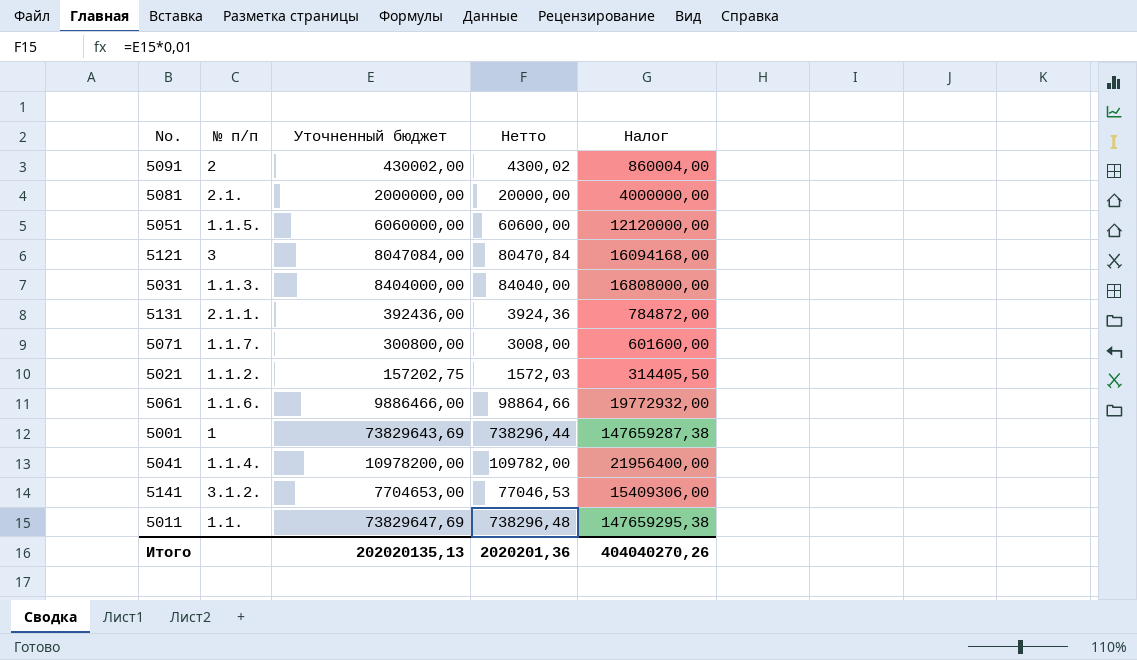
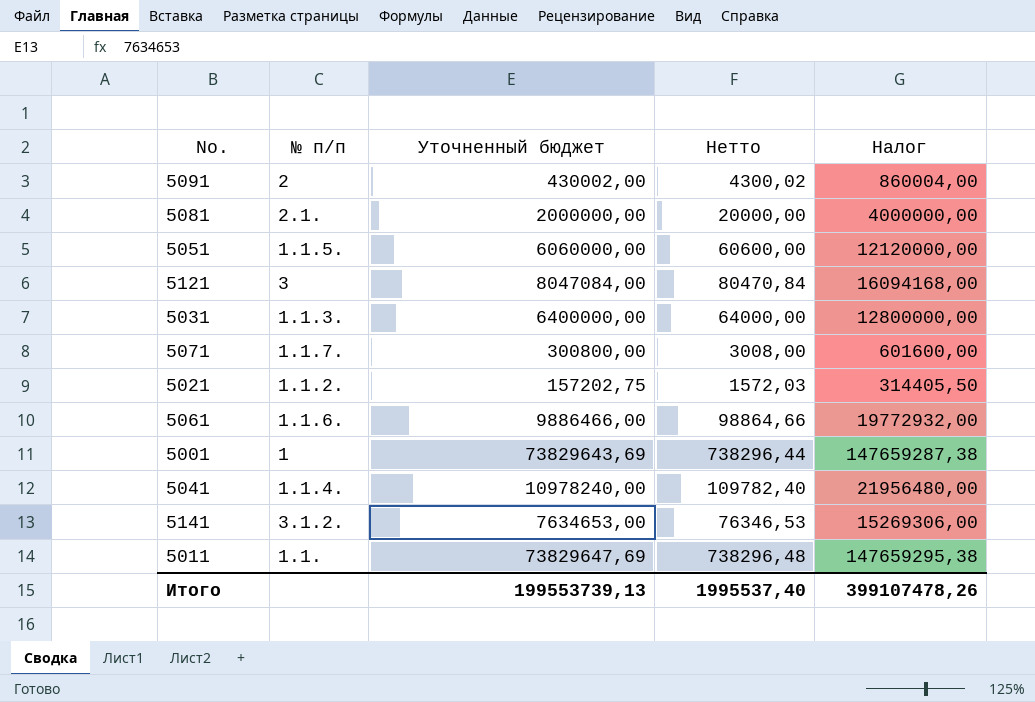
row 5131: 2.1.1. | 392436,00 | 3924,36 | 784872,00 -> none
5031 | Уточненный бюджет: 8404000,00 -> 6400000,00
5031 | Нетто: 84040,00 -> 64000,00
5031 | Налог: 16808000,00 -> 12800000,00
5041 | Уточненный бюджет: 10978200,00 -> 10978240,00
5041 | Нетто: 109782,00 -> 109782,40
5041 | Налог: 21956400,00 -> 21956480,00
5141 | Уточненный бюджет: 7704653,00 -> 7634653,00
5141 | Нетто: 77046,53 -> 76346,53
5141 | Налог: 15409306,00 -> 15269306,00
Итого | Уточненный бюджет: 202020135,13 -> 199553739,13
Итого | Нетто: 2020201,36 -> 1995537,40
Итого | Налог: 404040270,26 -> 399107478,26

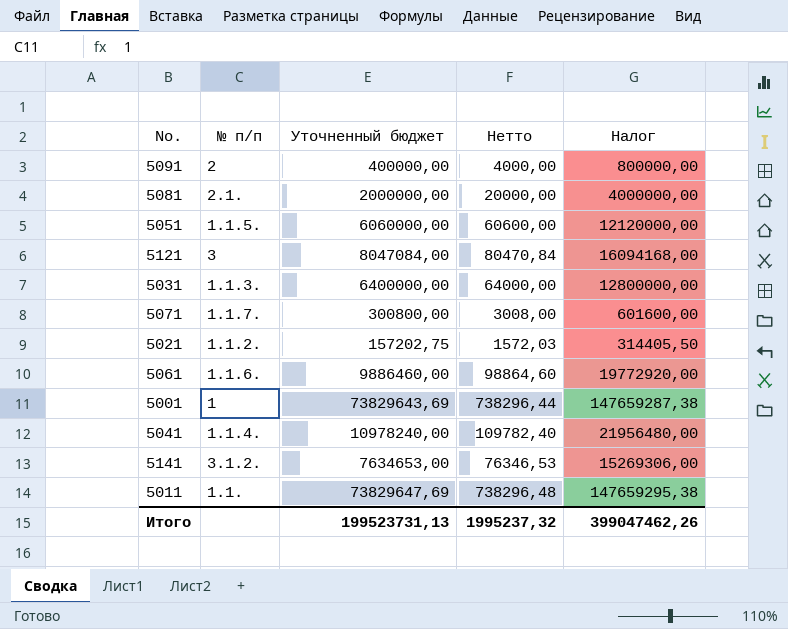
5091 | Уточненный бюджет: 430002,00 -> 400000,00
5091 | Нетто: 4300,02 -> 4000,00
5091 | Налог: 860004,00 -> 800000,00
5061 | Уточненный бюджет: 9886466,00 -> 9886460,00
5061 | Нетто: 98864,66 -> 98864,60
5061 | Налог: 19772932,00 -> 19772920,00
Итого | Уточненный бюджет: 199553739,13 -> 199523731,13
Итого | Нетто: 1995537,40 -> 1995237,32
Итого | Налог: 399107478,26 -> 399047462,26

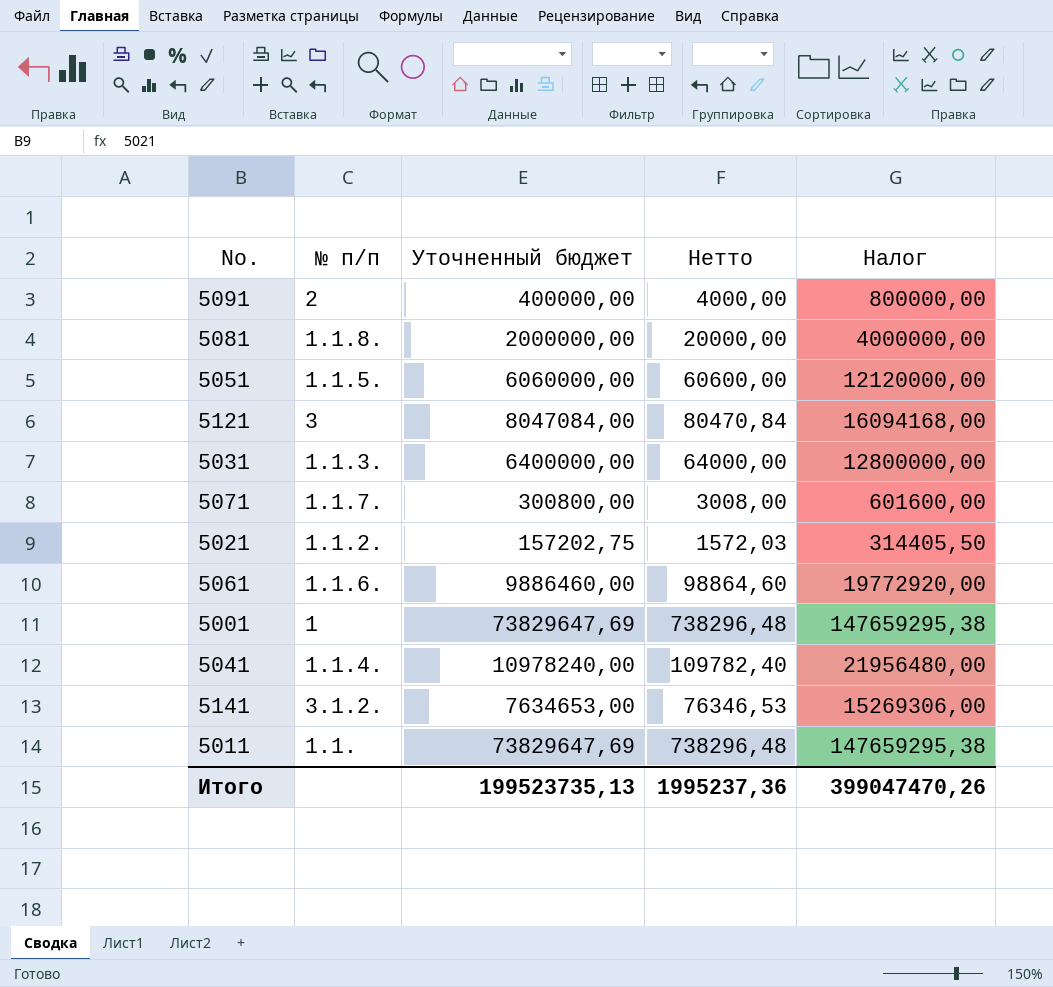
5081 | № п/п: 2.1. -> 1.1.8.
5001 | Уточненный бюджет: 73829643,69 -> 73829647,69
5001 | Нетто: 738296,44 -> 738296,48
5001 | Налог: 147659287,38 -> 147659295,38
Итого | Уточненный бюджет: 199523731,13 -> 199523735,13
Итого | Нетто: 1995237,32 -> 1995237,36
Итого | Налог: 399047462,26 -> 399047470,26

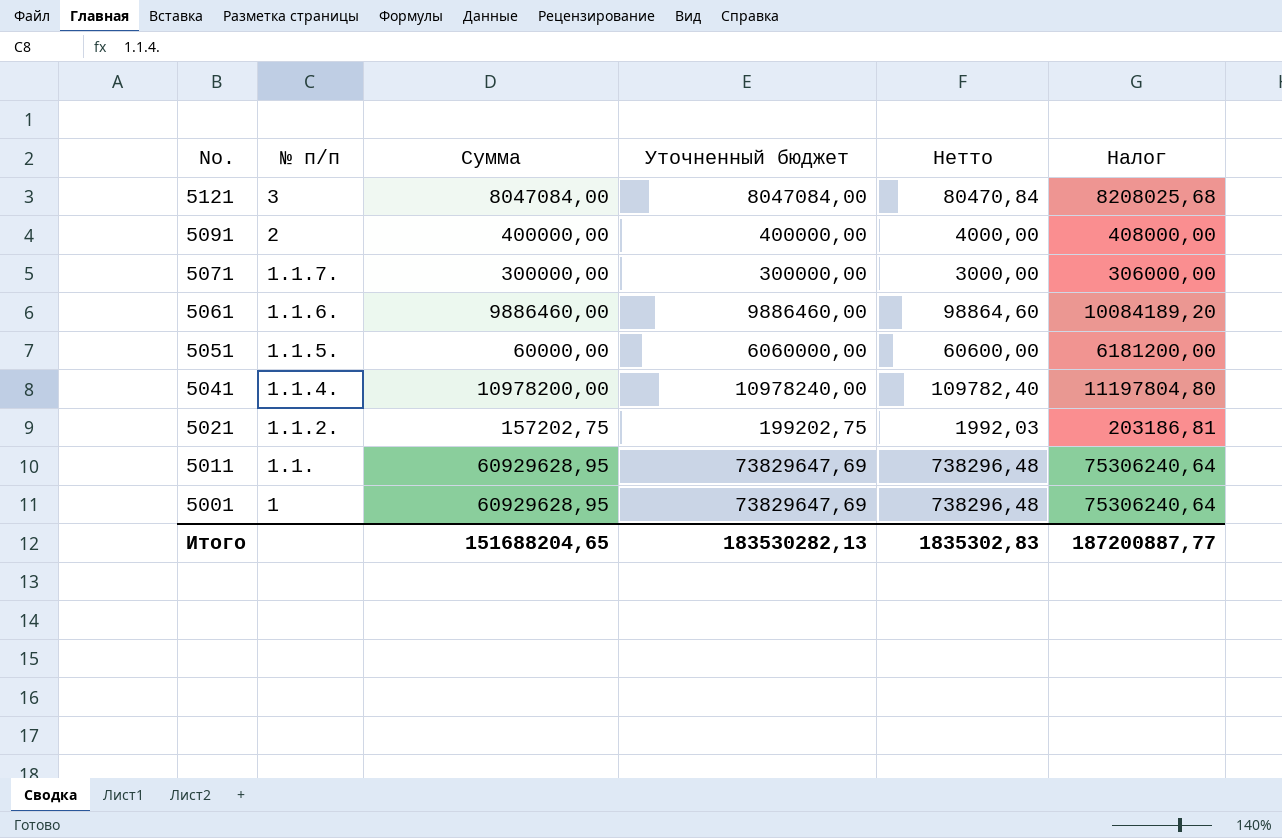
row order: none -> No. descending
column Сумма | position: none -> 3
column Налог | formula: [Уточненный бюджет] * 2 -> [Уточненный бюджет] * 1,02
row 5081: 1.1.8. | 2000000,00 | 20000,00 | 4000000,00 -> none
row 5031: 1.1.3. | 6400000,00 | 64000,00 | 12800000,00 -> none
row 5141: 3.1.2. | 7634653,00 | 76346,53 | 15269306,00 -> none
5071 | Уточненный бюджет: 300800,00 -> 300000,00
5071 | Нетто: 3008,00 -> 3000,00
5021 | Уточненный бюджет: 157202,75 -> 199202,75
5021 | Нетто: 1572,03 -> 1992,03
Итого | Уточненный бюджет: 199523735,13 -> 183530282,13
Итого | Нетто: 1995237,36 -> 1835302,83
Итого | Налог: 399047470,26 -> 187200887,77

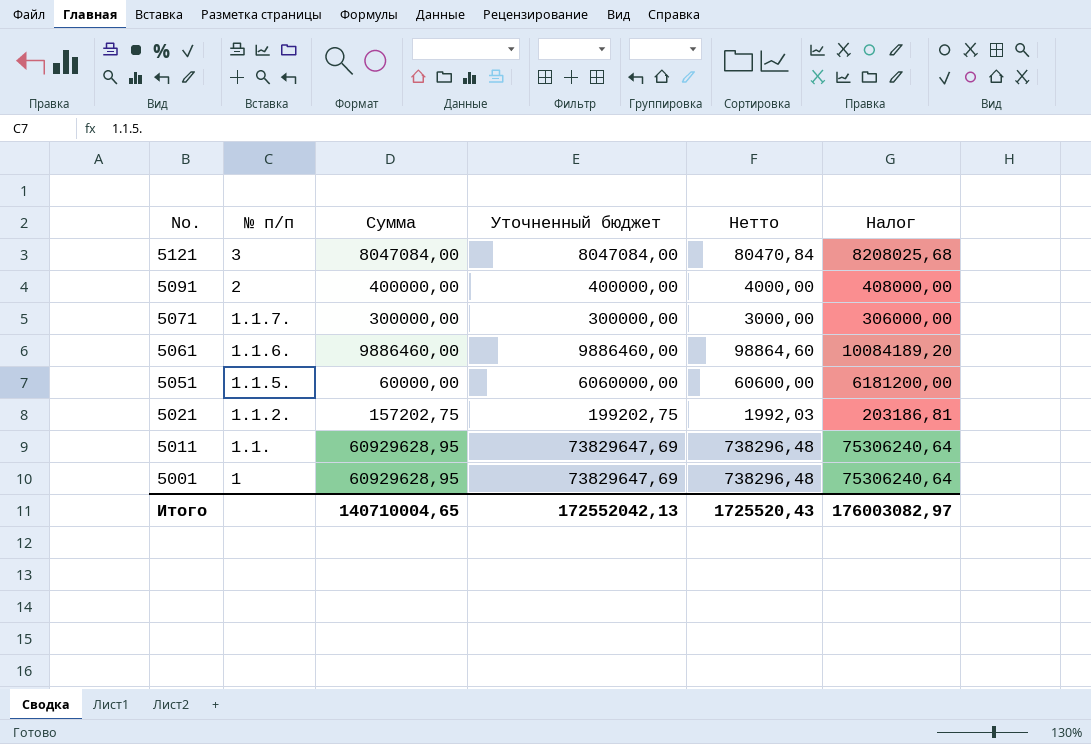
row 5041: 1.1.4. | 10978200,00 | 10978240,00 | 109782,40 | 11197804,80 -> none
Итого | Сумма: 151688204,65 -> 140710004,65
Итого | Уточненный бюджет: 183530282,13 -> 172552042,13
Итого | Нетто: 1835302,83 -> 1725520,43
Итого | Налог: 187200887,77 -> 176003082,97

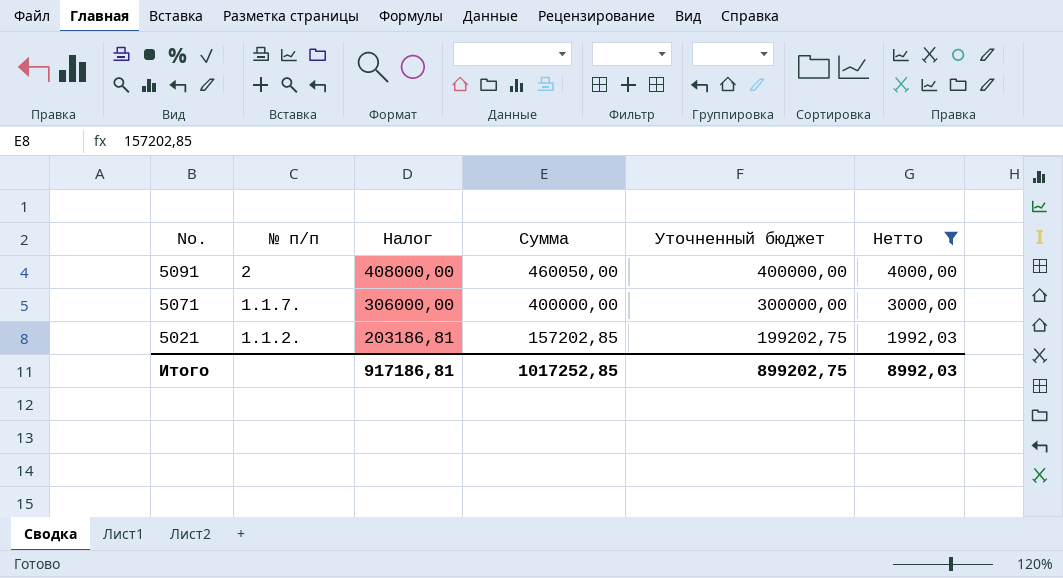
filter: none -> Нетто <= 4000,00
column Налог | position: 6 -> 3
5091 | Сумма: 400000,00 -> 460050,00
5071 | Сумма: 300000,00 -> 400000,00
5021 | Сумма: 157202,75 -> 157202,85
Итого | Налог: 176003082,97 -> 917186,81
Итого | Сумма: 140710004,65 -> 1017252,85
Итого | Уточненный бюджет: 172552042,13 -> 899202,75
Итого | Нетто: 1725520,43 -> 8992,03

